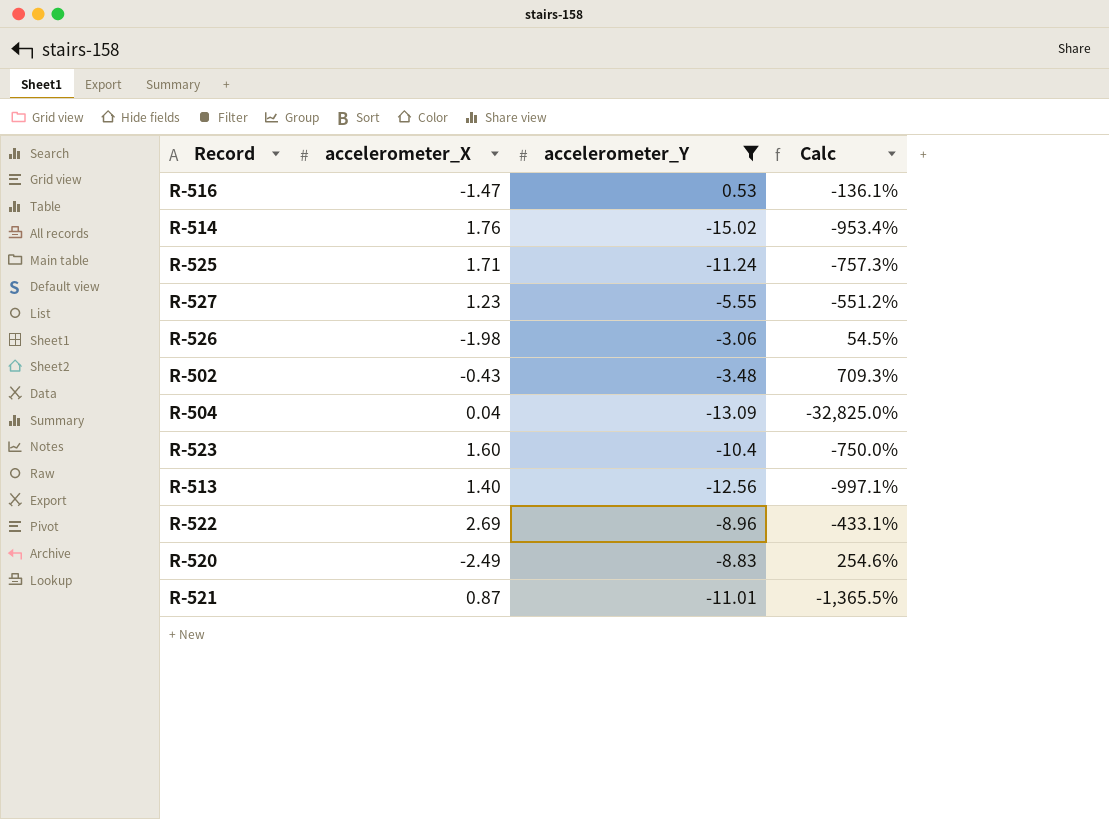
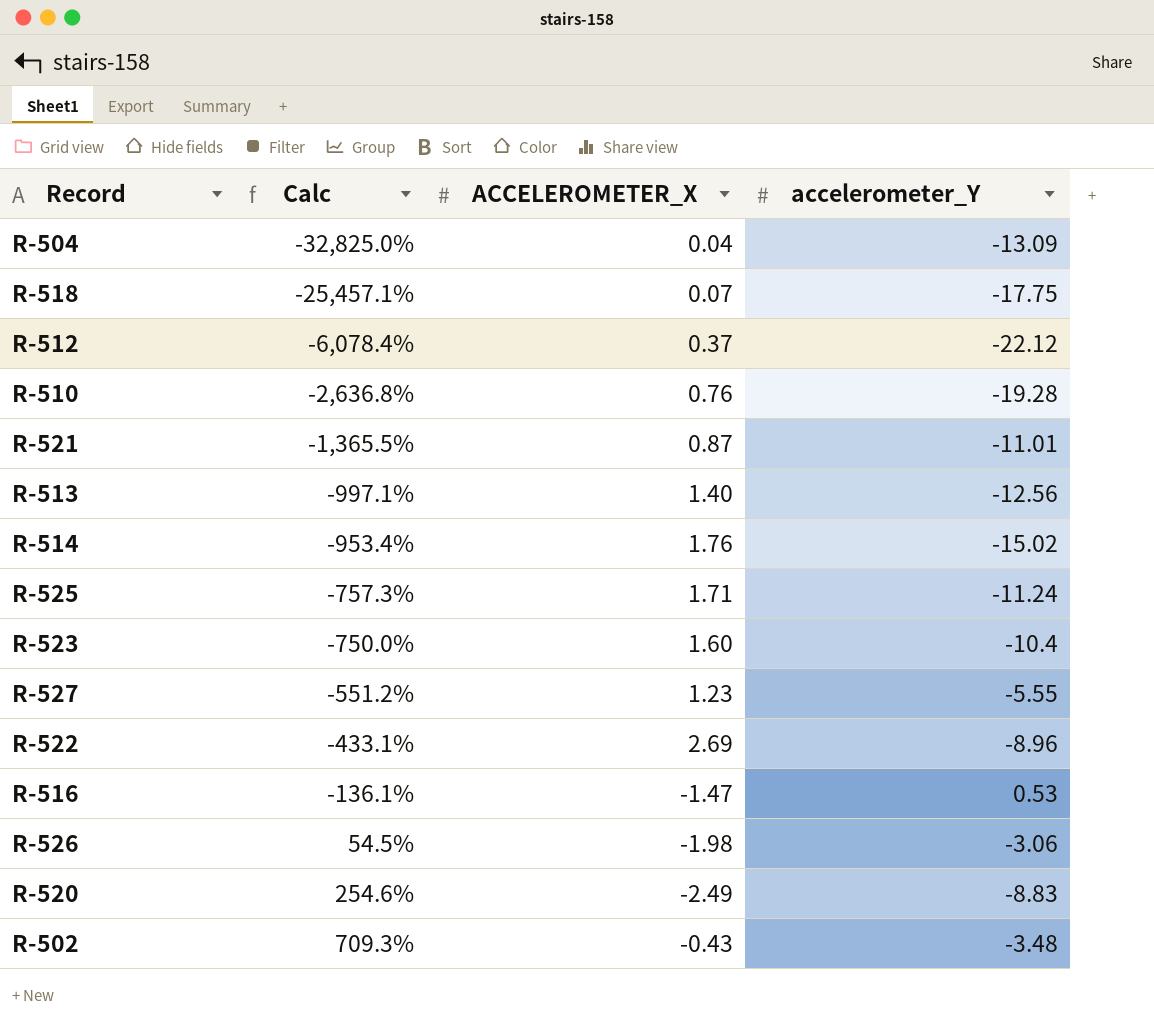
filter: accelerometer_Y >= -15.02 -> none
row order: none -> Calc ascending
column Calc | position: 4 -> 2
column name: accelerometer_X -> ACCELEROMETER_X

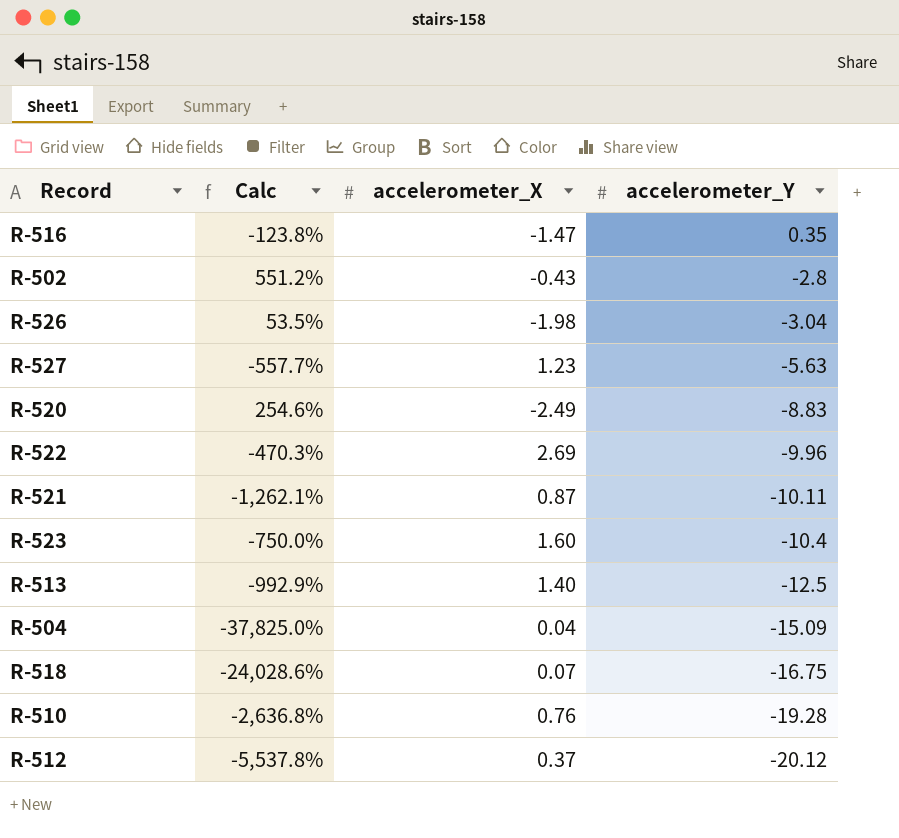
row order: Calc ascending -> accelerometer_Y descending
column name: ACCELEROMETER_X -> accelerometer_X
row R-514: -953.4% | 1.76 | -15.02 -> none
row R-525: -757.3% | 1.71 | -11.24 -> none
R-516 | Calc: -136.1% -> -123.8%
R-516 | accelerometer_Y: 0.53 -> 0.35
R-502 | Calc: 709.3% -> 551.2%
R-502 | accelerometer_Y: -3.48 -> -2.8
R-526 | Calc: 54.5% -> 53.5%
R-526 | accelerometer_Y: -3.06 -> -3.04
R-527 | Calc: -551.2% -> -557.7%
R-527 | accelerometer_Y: -5.55 -> -5.63
R-522 | Calc: -433.1% -> -470.3%
R-522 | accelerometer_Y: -8.96 -> -9.96
R-521 | Calc: -1,365.5% -> -1,262.1%
R-521 | accelerometer_Y: -11.01 -> -10.11
R-513 | Calc: -997.1% -> -992.9%
R-513 | accelerometer_Y: -12.56 -> -12.5
R-504 | Calc: -32,825.0% -> -37,825.0%
R-504 | accelerometer_Y: -13.09 -> -15.09
R-518 | Calc: -25,457.1% -> -24,028.6%
R-518 | accelerometer_Y: -17.75 -> -16.75
R-512 | Calc: -6,078.4% -> -5,537.8%
R-512 | accelerometer_Y: -22.12 -> -20.12

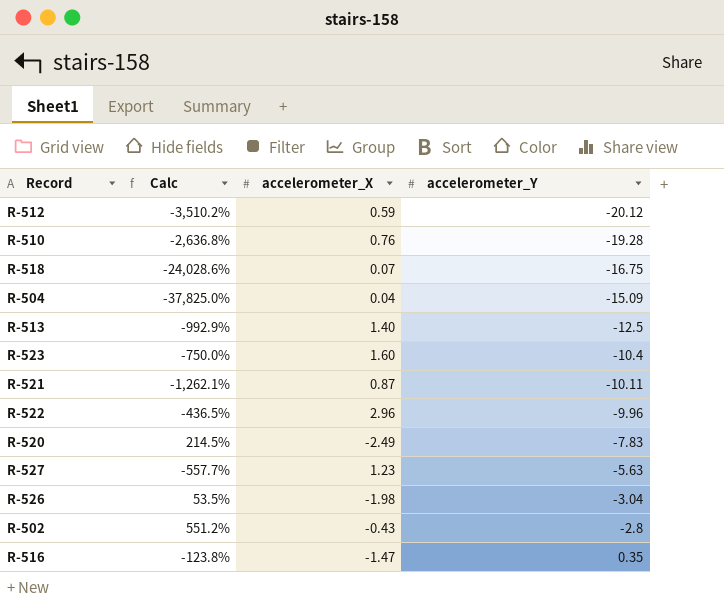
row order: accelerometer_Y descending -> accelerometer_Y ascending
R-512 | Calc: -5,537.8% -> -3,510.2%
R-512 | accelerometer_X: 0.37 -> 0.59
R-522 | Calc: -470.3% -> -436.5%
R-522 | accelerometer_X: 2.69 -> 2.96
R-520 | Calc: 254.6% -> 214.5%
R-520 | accelerometer_Y: -8.83 -> -7.83

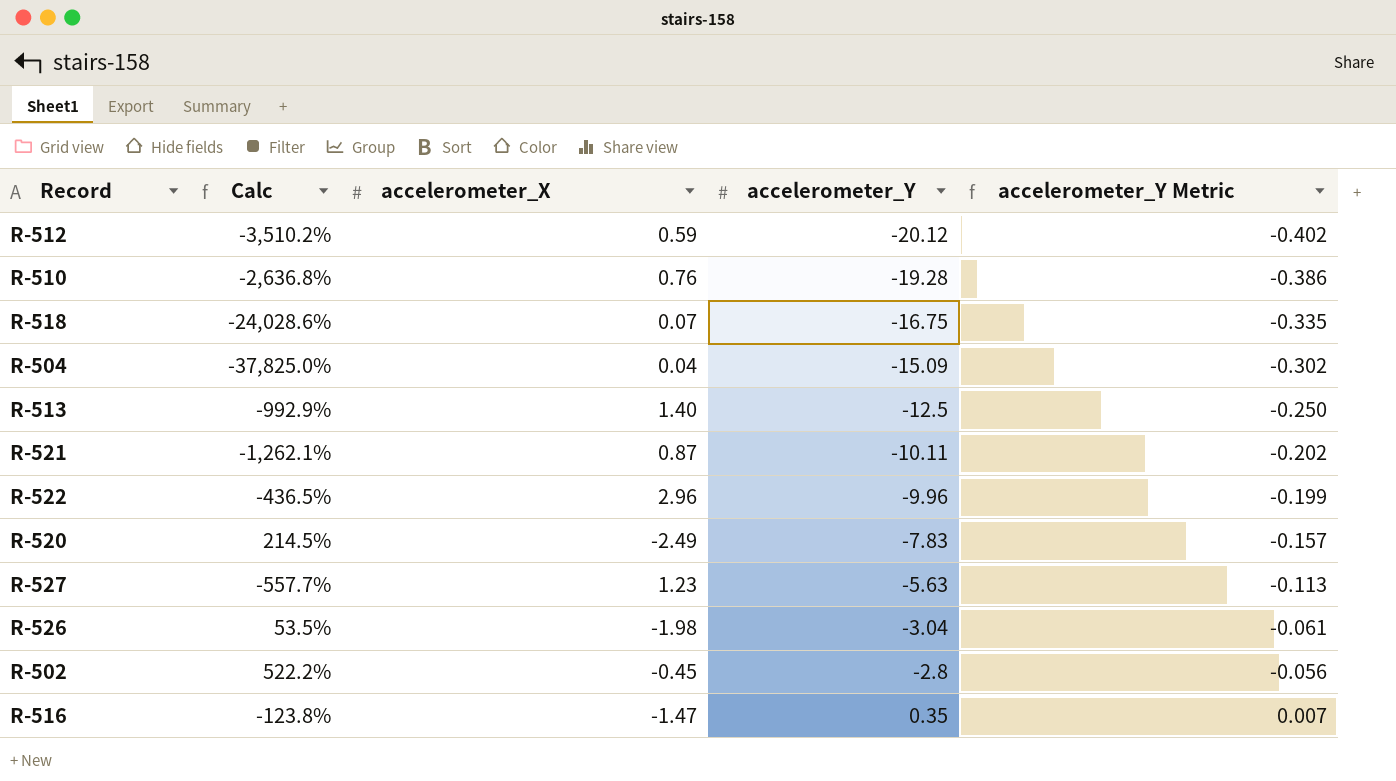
column accelerometer_Y Metric | formula: none -> [accelerometer_Y] * 0.02
row R-523: -750.0% | 1.60 | -10.4 -> none
R-502 | Calc: 551.2% -> 522.2%
R-502 | accelerometer_X: -0.43 -> -0.45

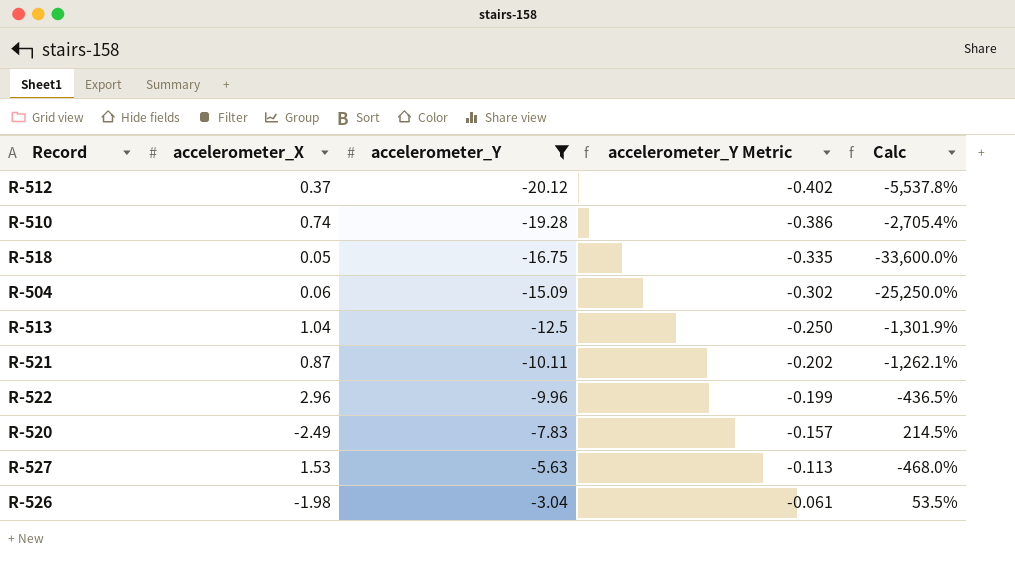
filter: none -> accelerometer_Y <= -3.04
column Calc | position: 2 -> 5
R-512 | accelerometer_X: 0.59 -> 0.37
R-512 | Calc: -3,510.2% -> -5,537.8%
R-510 | accelerometer_X: 0.76 -> 0.74
R-510 | Calc: -2,636.8% -> -2,705.4%
R-518 | accelerometer_X: 0.07 -> 0.05
R-518 | Calc: -24,028.6% -> -33,600.0%
R-504 | accelerometer_X: 0.04 -> 0.06
R-504 | Calc: -37,825.0% -> -25,250.0%
R-513 | accelerometer_X: 1.40 -> 1.04
R-513 | Calc: -992.9% -> -1,301.9%
R-527 | accelerometer_X: 1.23 -> 1.53
R-527 | Calc: -557.7% -> -468.0%

